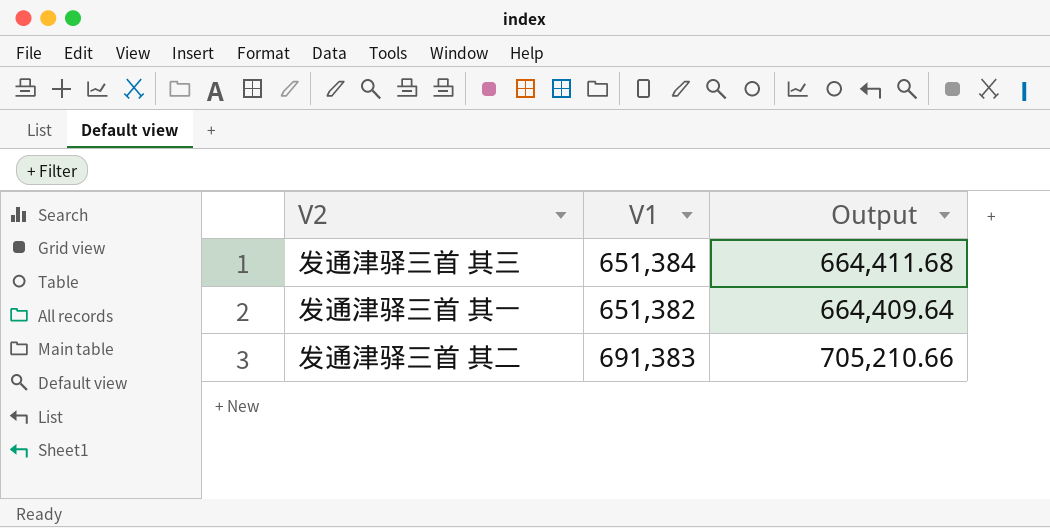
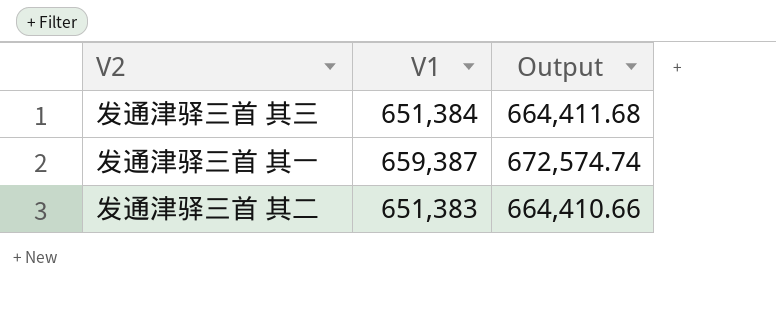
发通津驿三首 其一 | V1: 651,382 -> 659,387
发通津驿三首 其一 | Output: 664,409.64 -> 672,574.74
发通津驿三首 其二 | V1: 691,383 -> 651,383
发通津驿三首 其二 | Output: 705,210.66 -> 664,410.66

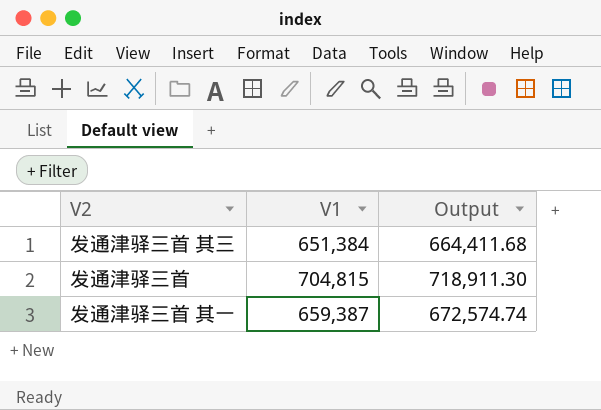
row 发通津驿三首 其二: 651,383 | 664,410.66 -> none
row 发通津驿三首: none -> 704,815 | 718,911.30

